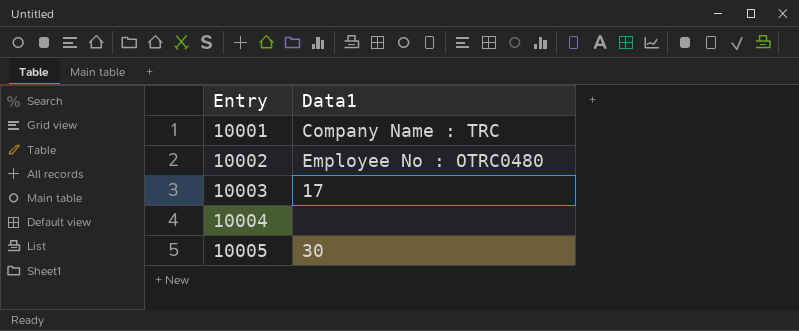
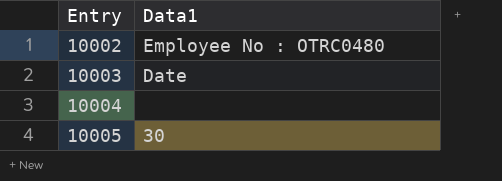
row 10001: Company Name : TRC -> none
10003 | Data1: 17 -> Date

